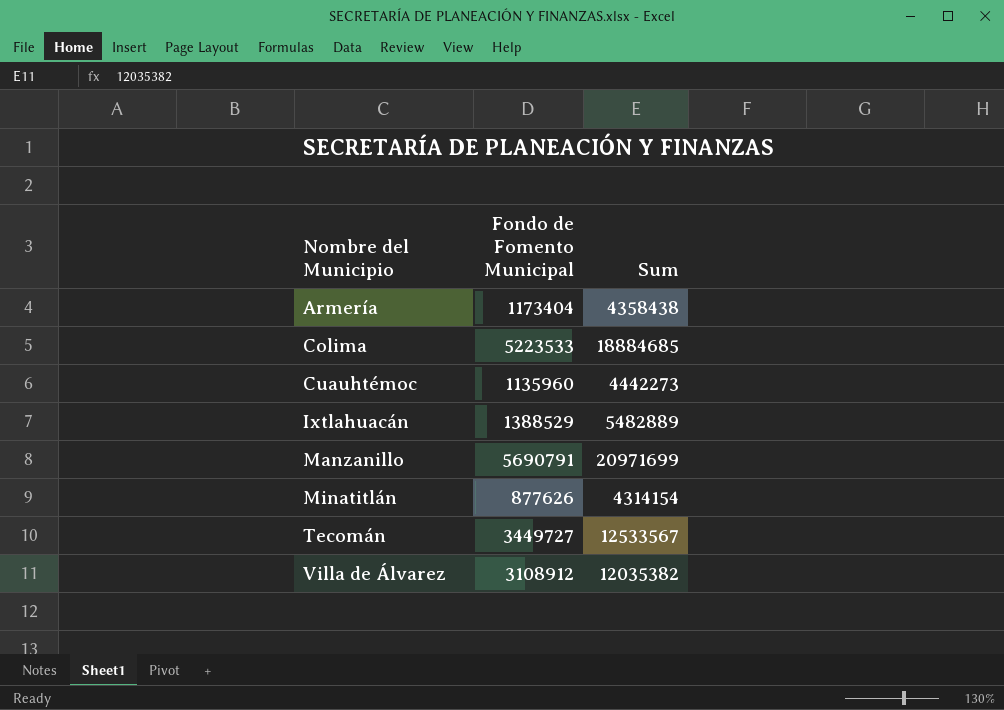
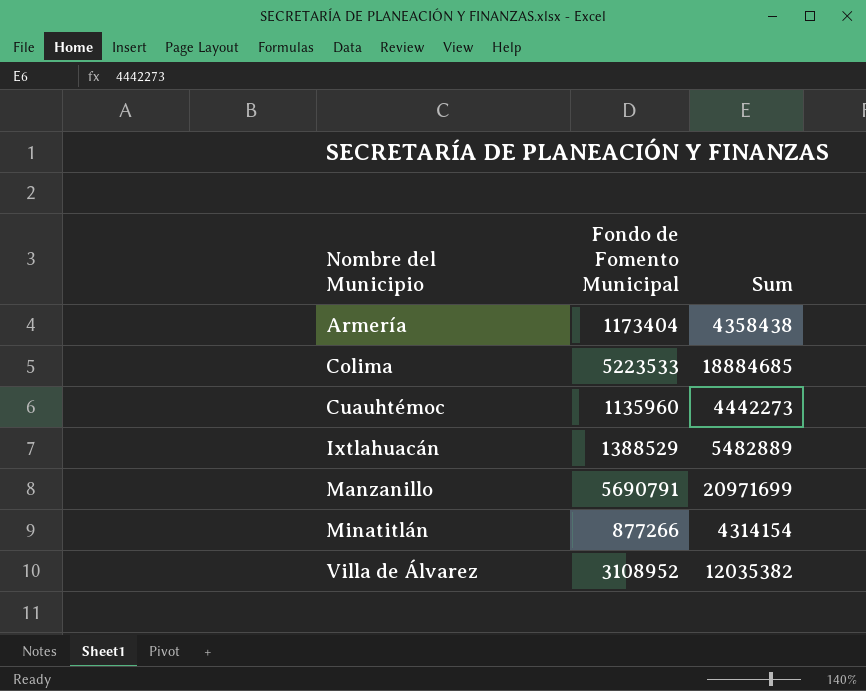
row Tecomán: 3449727 | 12533567 -> none
Minatitlán | Fondo de Fomento Municipal: 877626 -> 877266
Villa de Álvarez | Fondo de Fomento Municipal: 3108912 -> 3108952

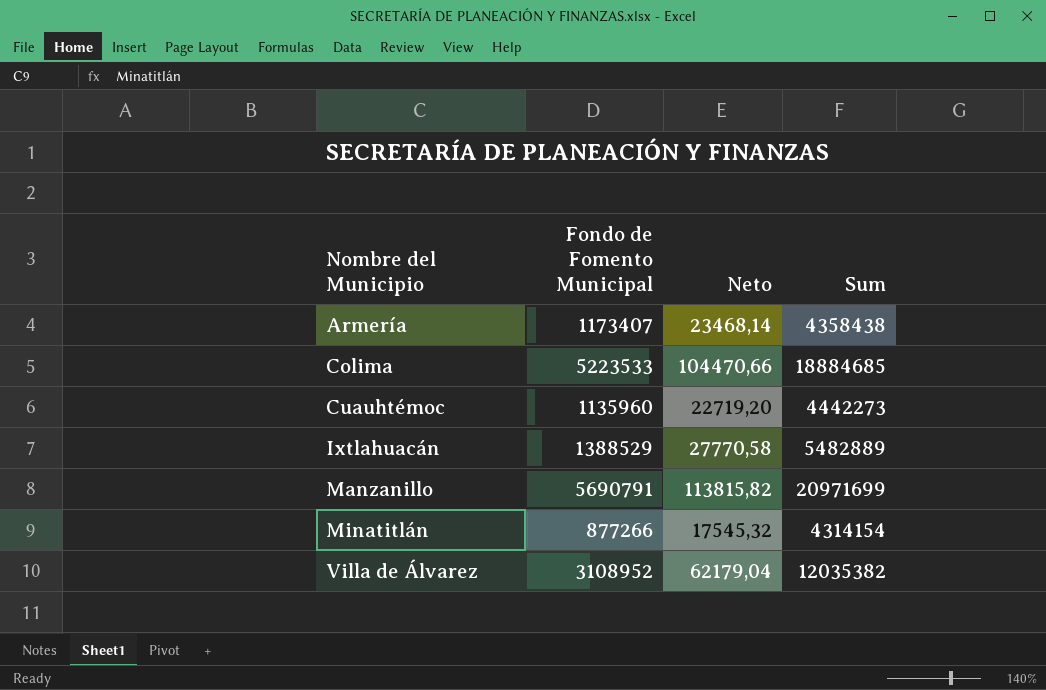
column Neto | formula: none -> [Fondo de Fomento Municipal] * 0,02
Armería | Fondo de Fomento Municipal: 1173404 -> 1173407

